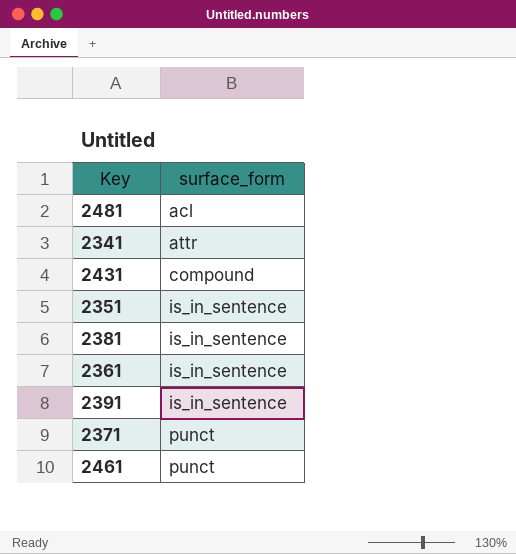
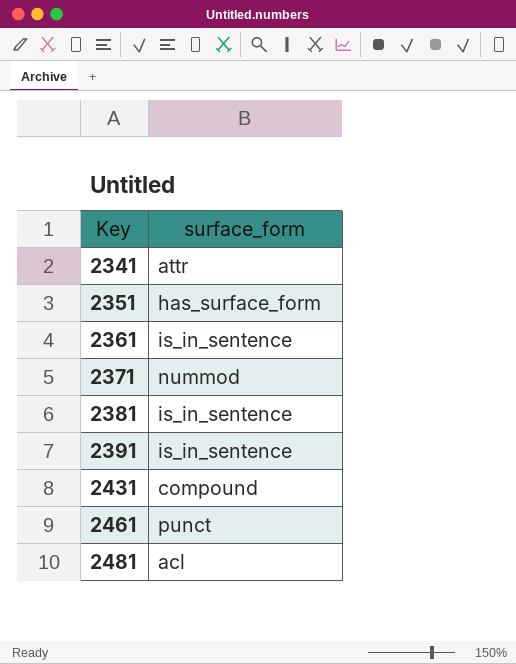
row order: surface_form ascending -> Key ascending
2351 | surface_form: is_in_sentence -> has_surface_form
2371 | surface_form: punct -> nummod

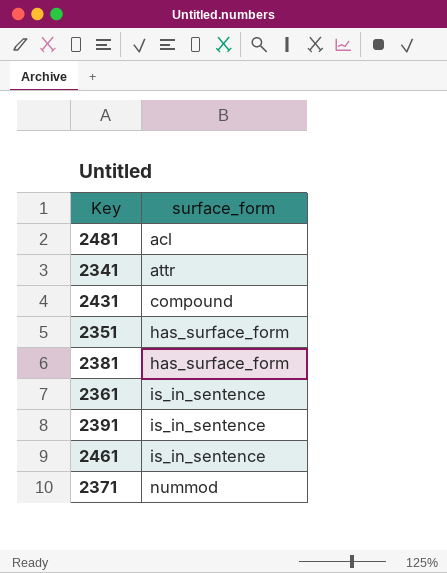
row order: Key ascending -> surface_form ascending
2381 | surface_form: is_in_sentence -> has_surface_form
2461 | surface_form: punct -> is_in_sentence

